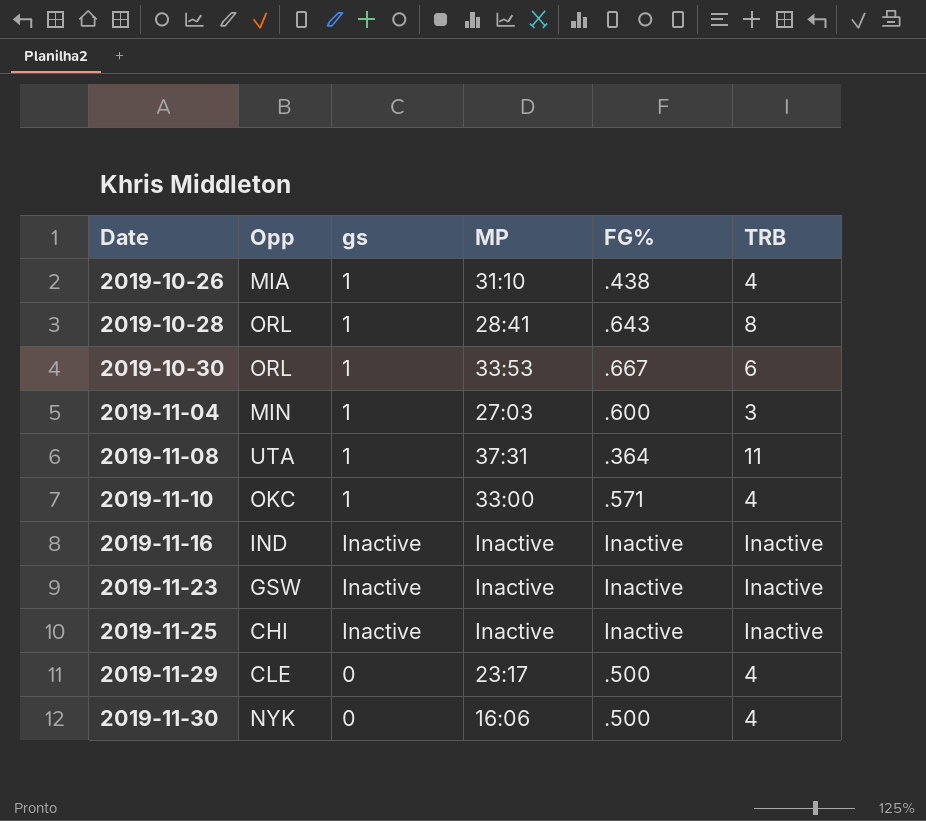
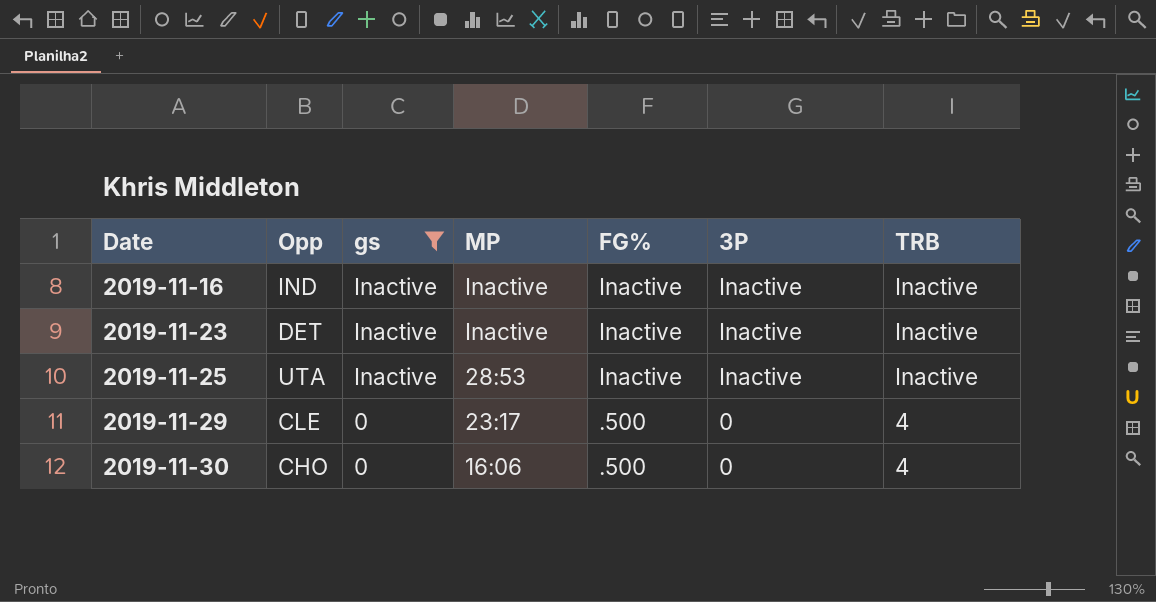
filter: none -> gs != 1
column 3P | position: none -> 6
2019-11-23 | Opp: GSW -> DET
2019-11-25 | Opp: CHI -> UTA
2019-11-25 | MP: Inactive -> 28:53
2019-11-30 | Opp: NYK -> CHO

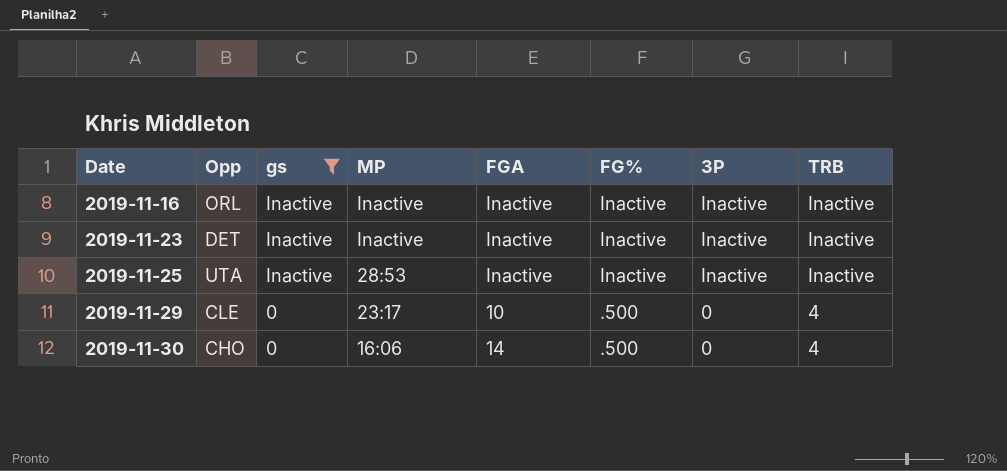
column FGA | position: none -> 5
2019-11-16 | Opp: IND -> ORL

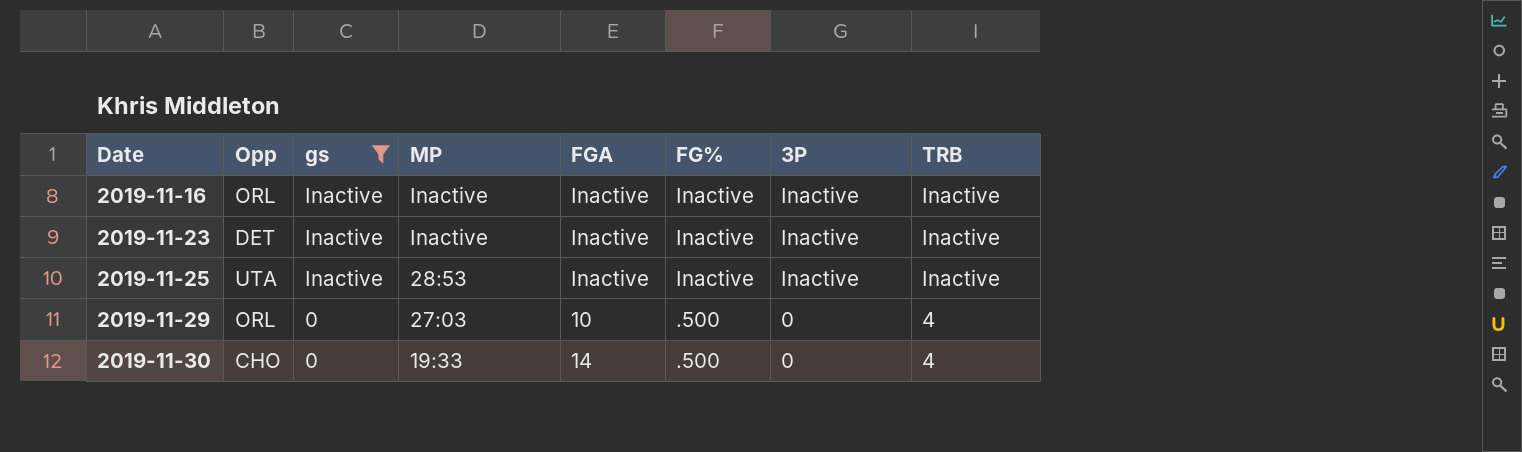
2019-11-29 | Opp: CLE -> ORL
2019-11-29 | MP: 23:17 -> 27:03
2019-11-30 | MP: 16:06 -> 19:33

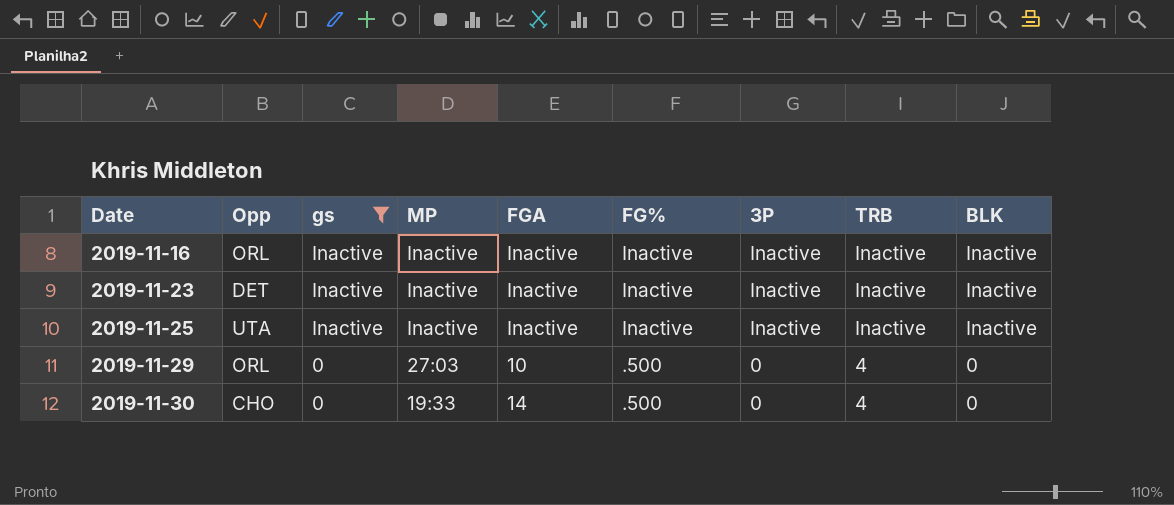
column BLK | position: none -> 9
2019-11-25 | MP: 28:53 -> Inactive

